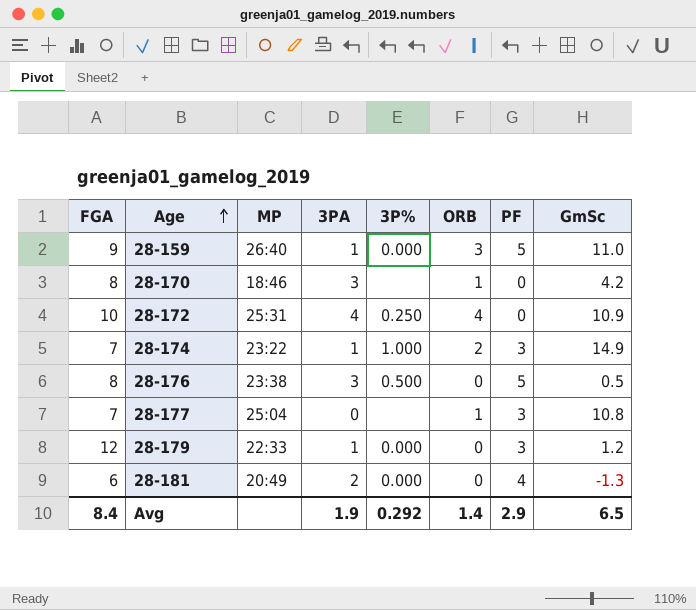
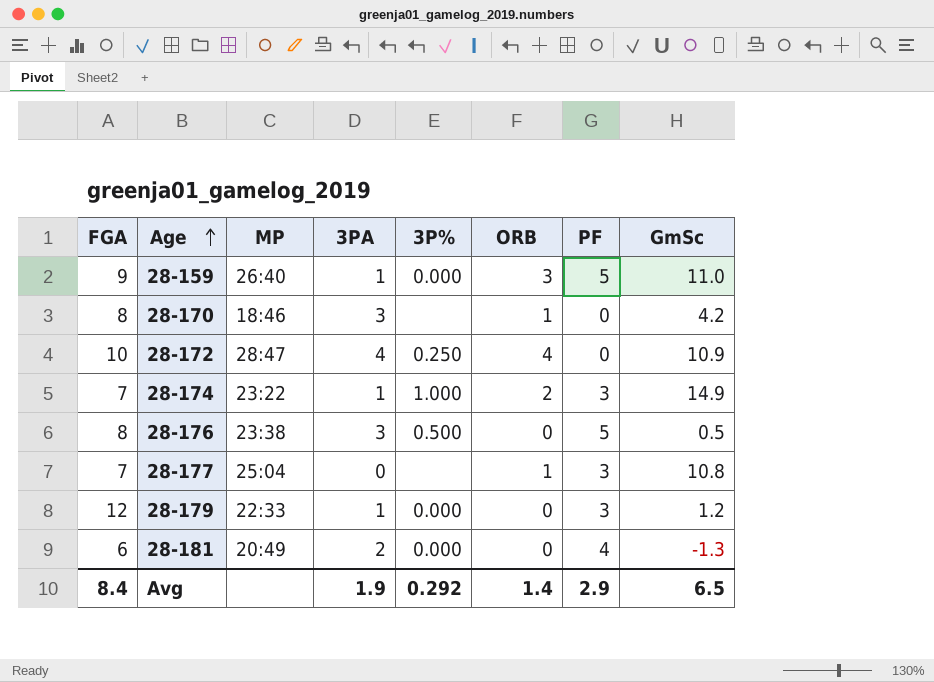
28-172 | MP: 25:31 -> 28:47

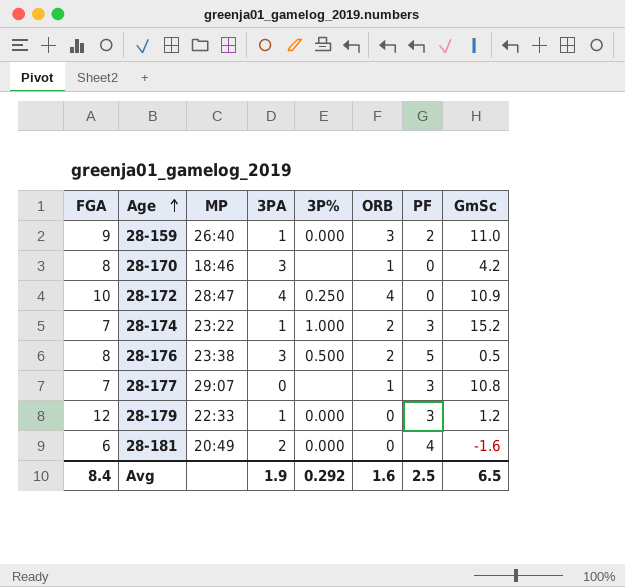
28-159 | PF: 5 -> 2
28-174 | GmSc: 14.9 -> 15.2
28-176 | ORB: 0 -> 2
28-177 | MP: 25:04 -> 29:07
28-181 | GmSc: -1.3 -> -1.6
Avg | ORB: 1.4 -> 1.6
Avg | PF: 2.9 -> 2.5

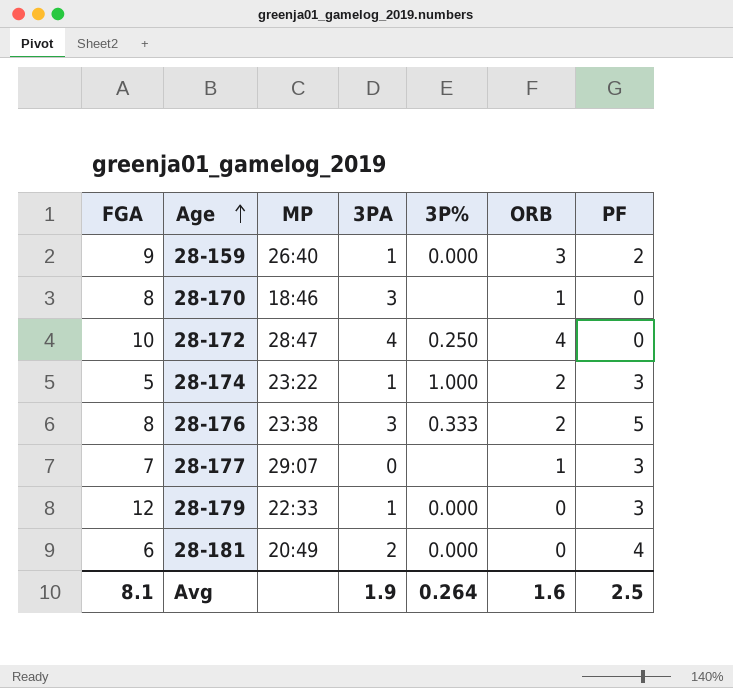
column GmSc | position: 8 -> none
28-174 | FGA: 7 -> 5
28-176 | 3P%: 0.500 -> 0.333
Avg | FGA: 8.4 -> 8.1
Avg | 3P%: 0.292 -> 0.264

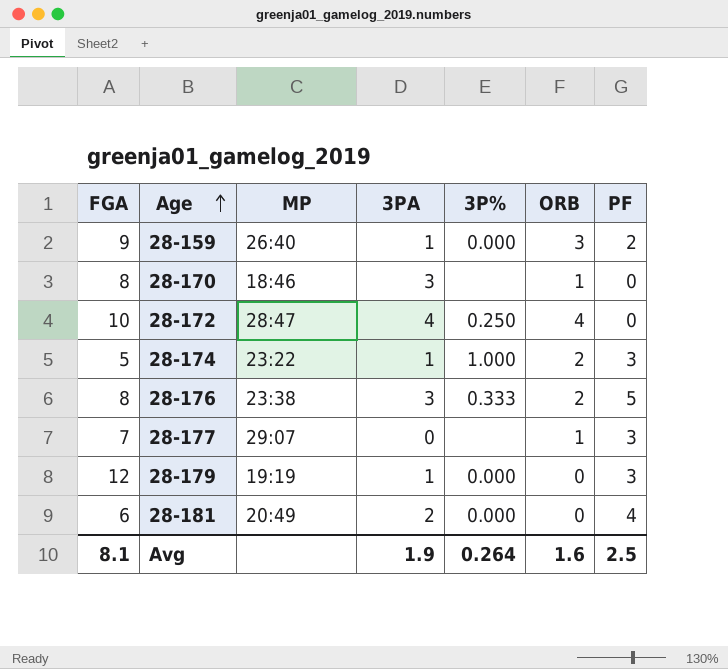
28-179 | MP: 22:33 -> 19:19

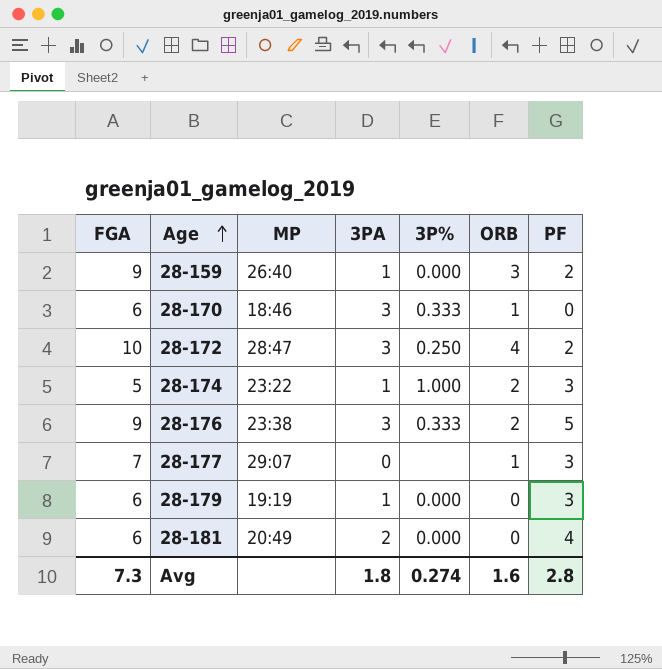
28-170 | FGA: 8 -> 6
28-170 | 3P%: none -> 0.333
28-172 | 3PA: 4 -> 3
28-172 | PF: 0 -> 2
28-176 | FGA: 8 -> 9
28-179 | FGA: 12 -> 6
Avg | FGA: 8.1 -> 7.3
Avg | 3PA: 1.9 -> 1.8
Avg | 3P%: 0.264 -> 0.274
Avg | PF: 2.5 -> 2.8

